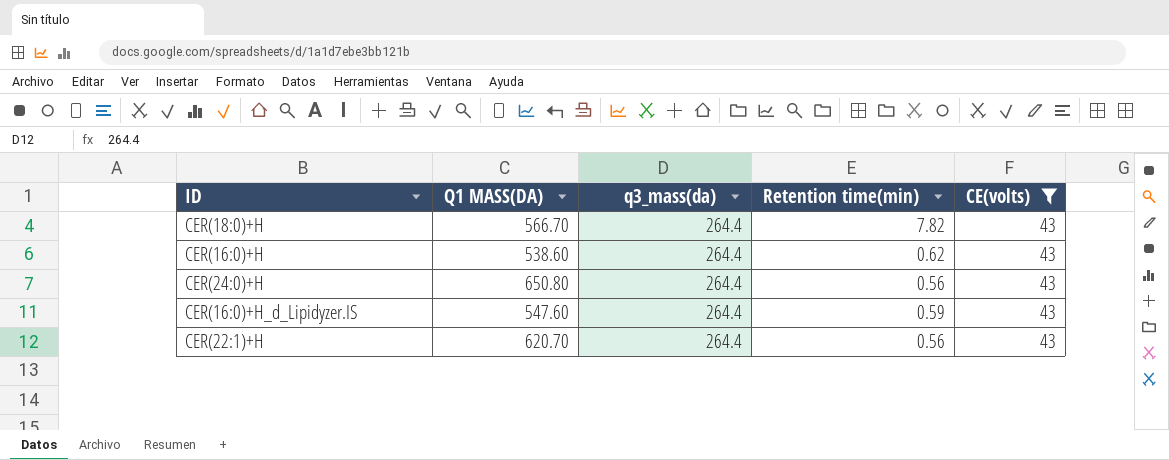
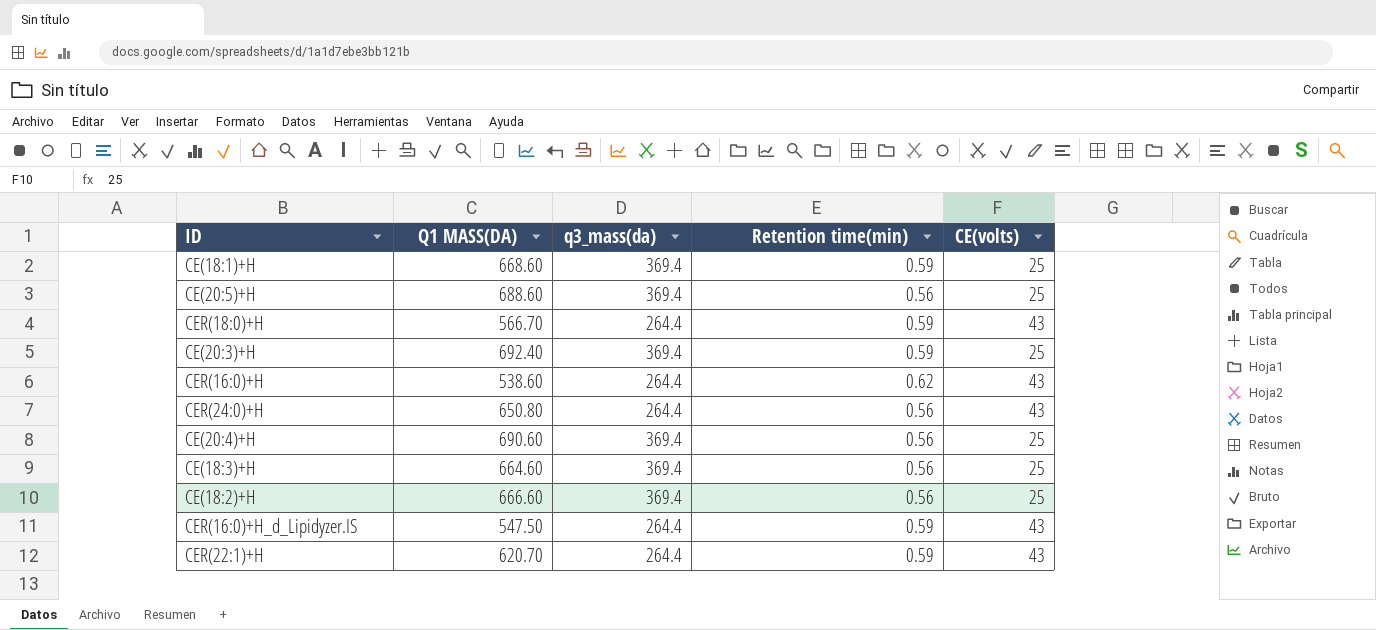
filter: CE(volts) = 43 -> none
CER(18:0)+H | Retention time(min): 7.82 -> 0.59
CER(16:0)+H_d_Lipidyzer.IS | Q1 MASS(DA): 547.60 -> 547.50
CER(22:1)+H | Retention time(min): 0.56 -> 0.59

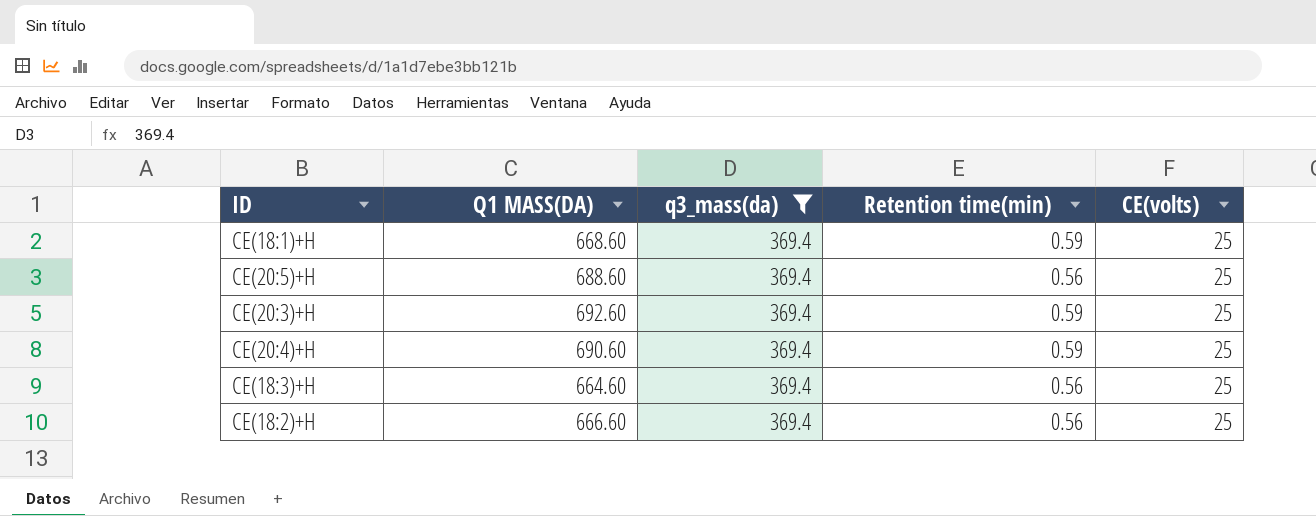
filter: none -> q3_mass(da) = 369.4
CE(20:3)+H | Q1 MASS(DA): 692.40 -> 692.60
CE(20:4)+H | Retention time(min): 0.56 -> 0.59

